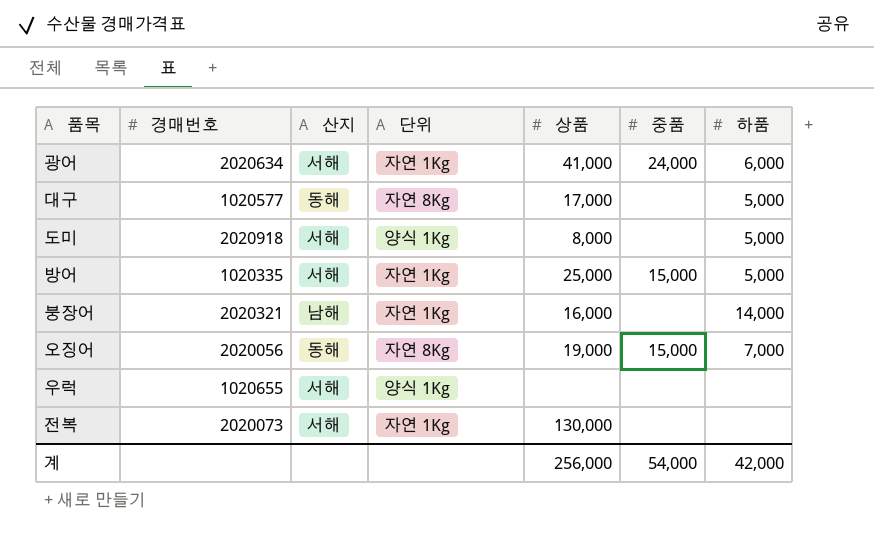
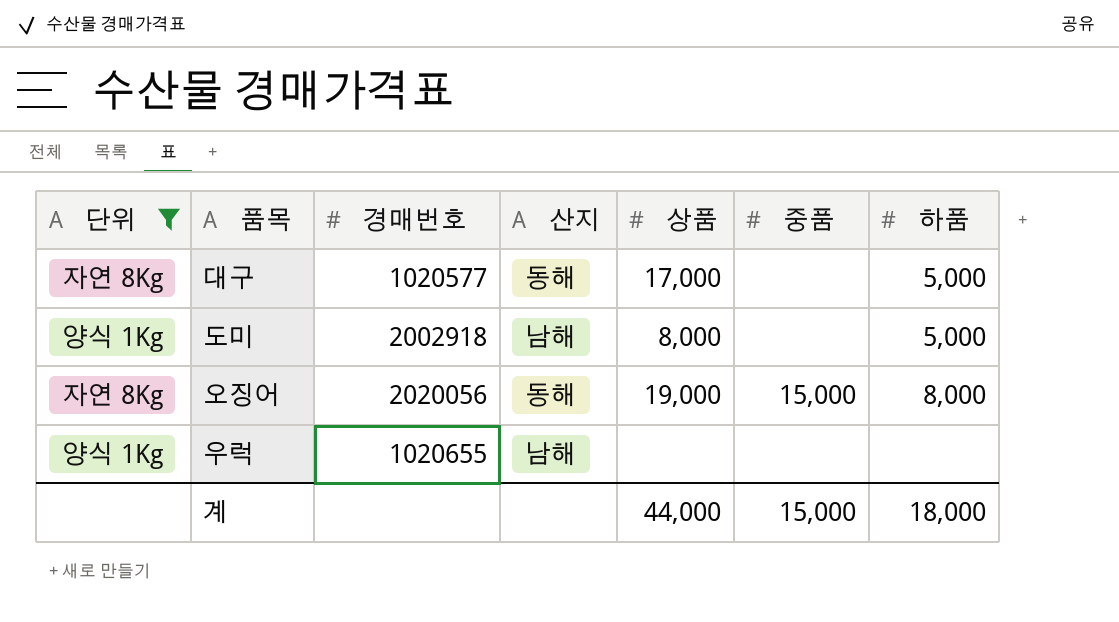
filter: none -> 단위 != 자연 1Kg
column 단위 | position: 4 -> 1
도미 | 경매번호: 2020918 -> 2002918
도미 | 산지: 서해 -> 남해
오징어 | 하품: 7,000 -> 8,000
우럭 | 산지: 서해 -> 남해
계 | 상품: 256,000 -> 44,000
계 | 중품: 54,000 -> 15,000
계 | 하품: 42,000 -> 18,000

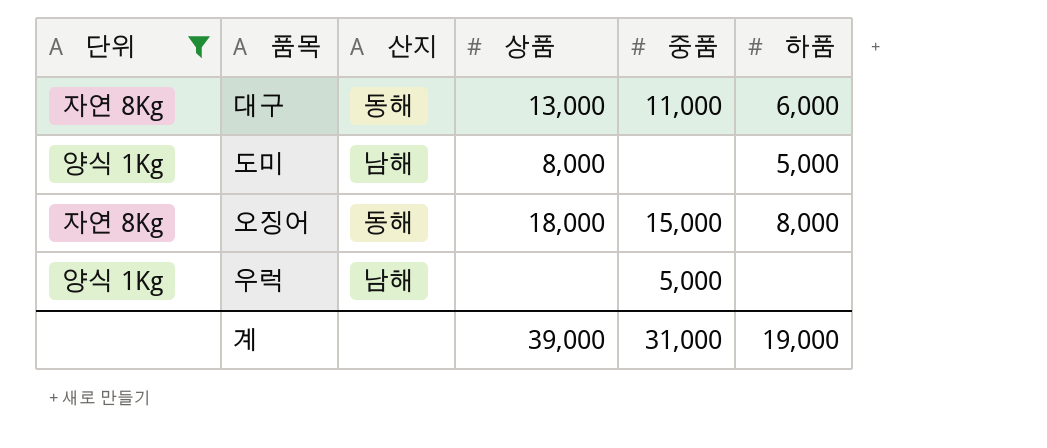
column 경매번호 | position: 3 -> none
대구 | 상품: 17,000 -> 13,000
대구 | 중품: none -> 11,000
대구 | 하품: 5,000 -> 6,000
오징어 | 상품: 19,000 -> 18,000
우럭 | 중품: none -> 5,000
계 | 상품: 44,000 -> 39,000
계 | 중품: 15,000 -> 31,000
계 | 하품: 18,000 -> 19,000

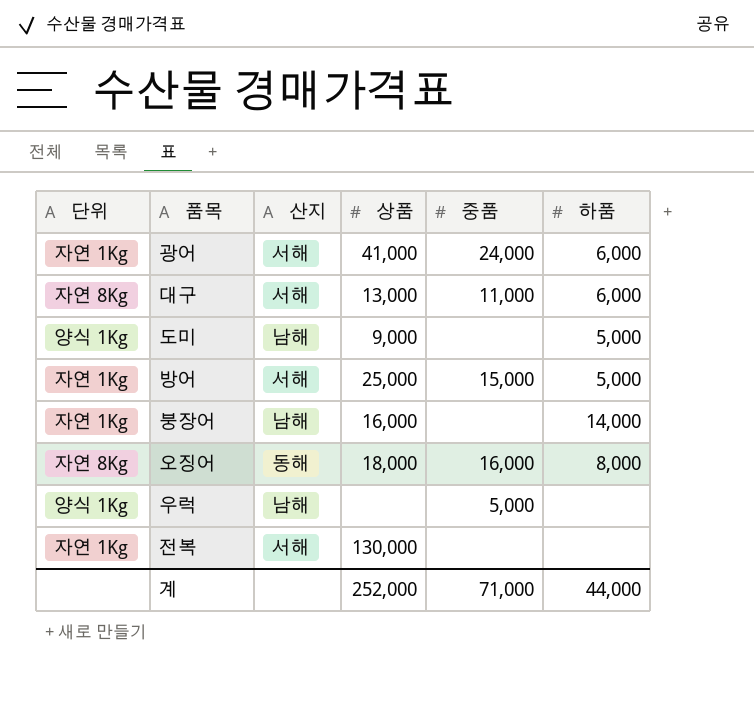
filter: 단위 != 자연 1Kg -> none
대구 | 산지: 동해 -> 서해
도미 | 상품: 8,000 -> 9,000
오징어 | 중품: 15,000 -> 16,000
계 | 상품: 39,000 -> 252,000
계 | 중품: 31,000 -> 71,000
계 | 하품: 19,000 -> 44,000

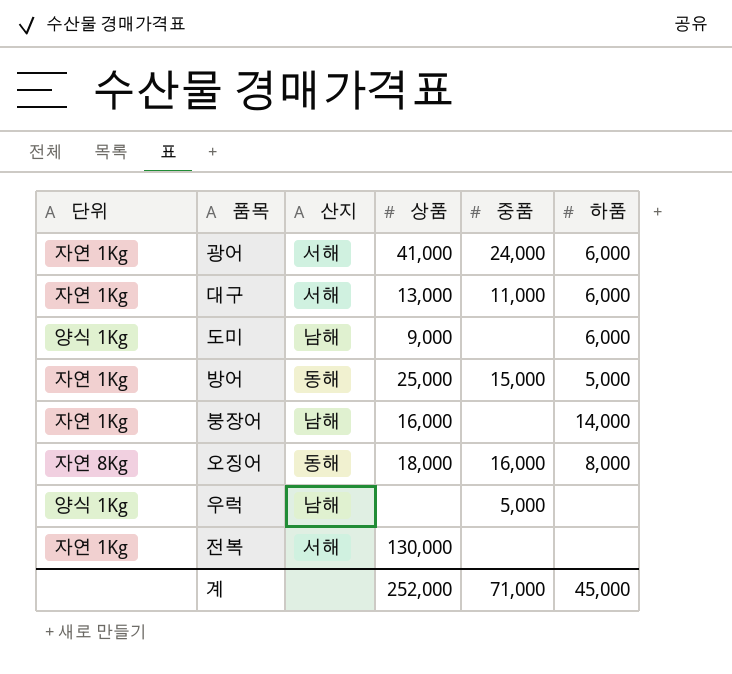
대구 | 단위: 자연 8Kg -> 자연 1Kg
도미 | 하품: 5,000 -> 6,000
방어 | 산지: 서해 -> 동해
계 | 하품: 44,000 -> 45,000

